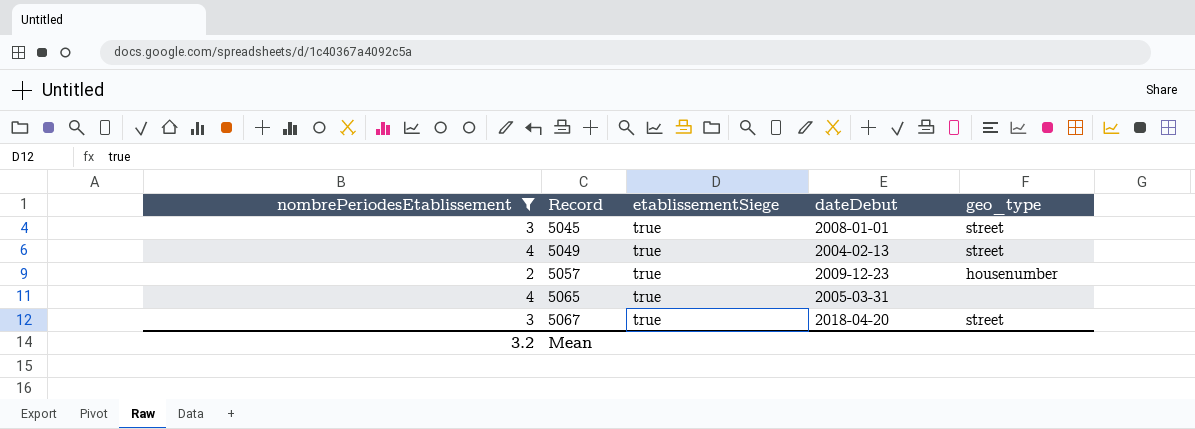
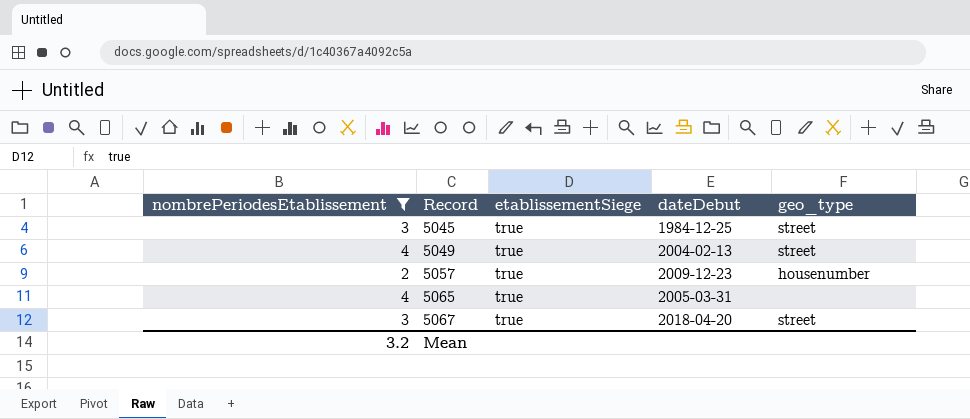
5045 | dateDebut: 2008-01-01 -> 1984-12-25

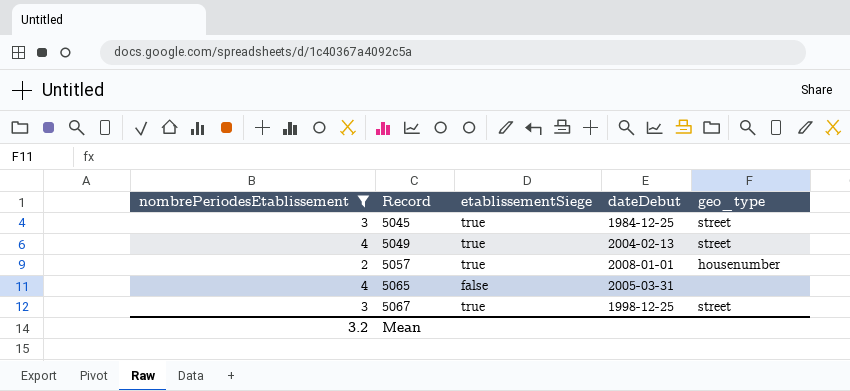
5057 | dateDebut: 2009-12-23 -> 2008-01-01
5065 | etablissementSiege: true -> false
5067 | dateDebut: 2018-04-20 -> 1998-12-25

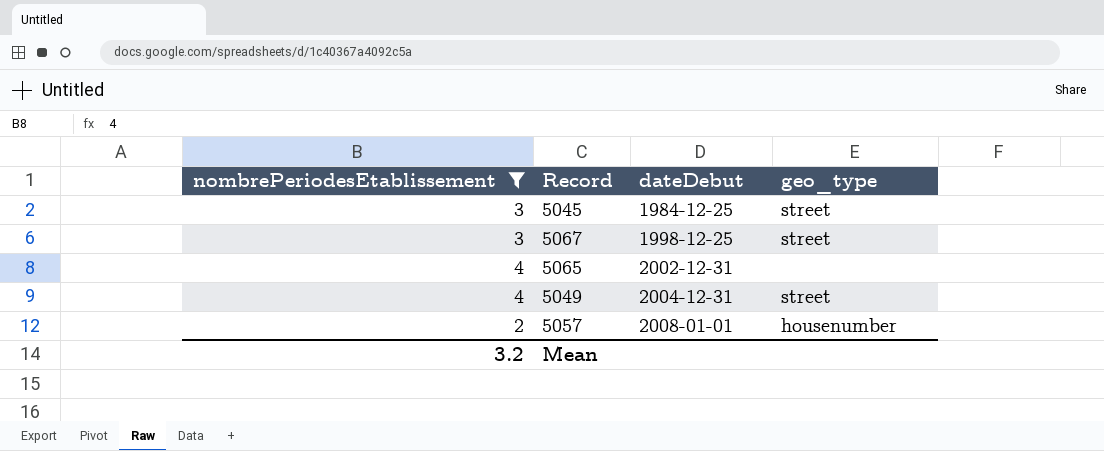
row order: Record ascending -> dateDebut ascending
column etablissementSiege | position: 3 -> none
5065 | dateDebut: 2005-03-31 -> 2002-12-31
5049 | dateDebut: 2004-02-13 -> 2004-12-31

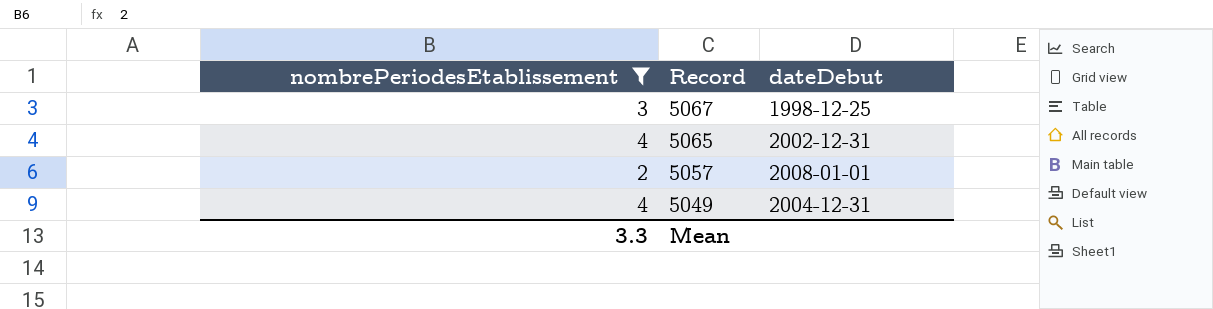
row order: dateDebut ascending -> Record descending
column geo_type | position: 4 -> none
row 5045: 3 | 1984-12-25 | street -> none
Mean | nombrePeriodesEtablissement: 3.2 -> 3.3

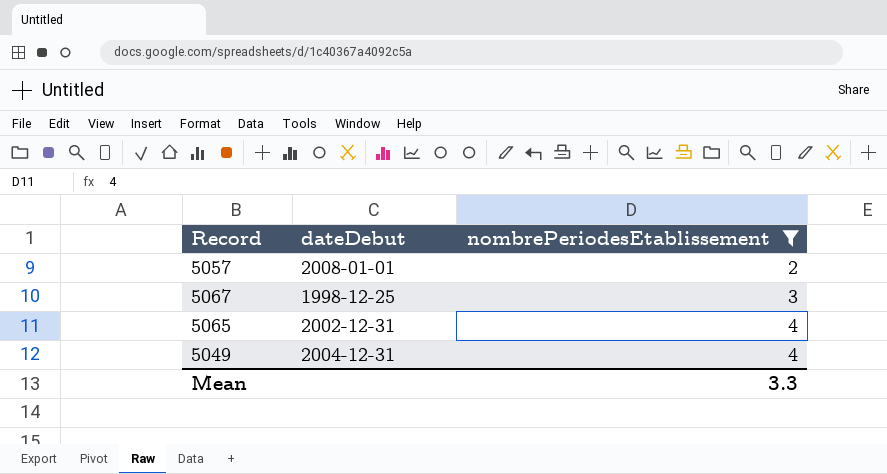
row order: Record descending -> nombrePeriodesEtablissement ascending
column nombrePeriodesEtablissement | position: 1 -> 3

